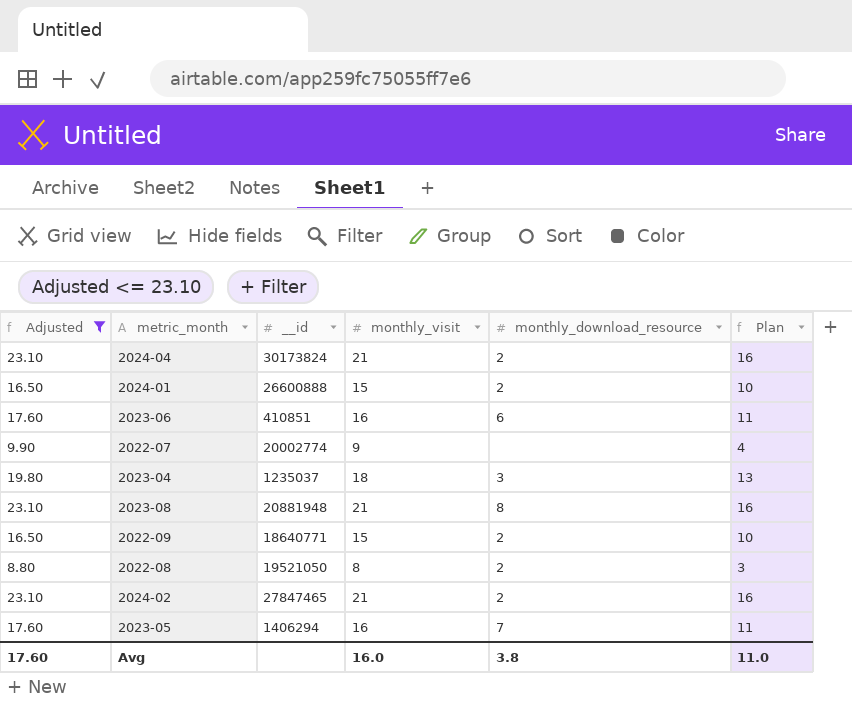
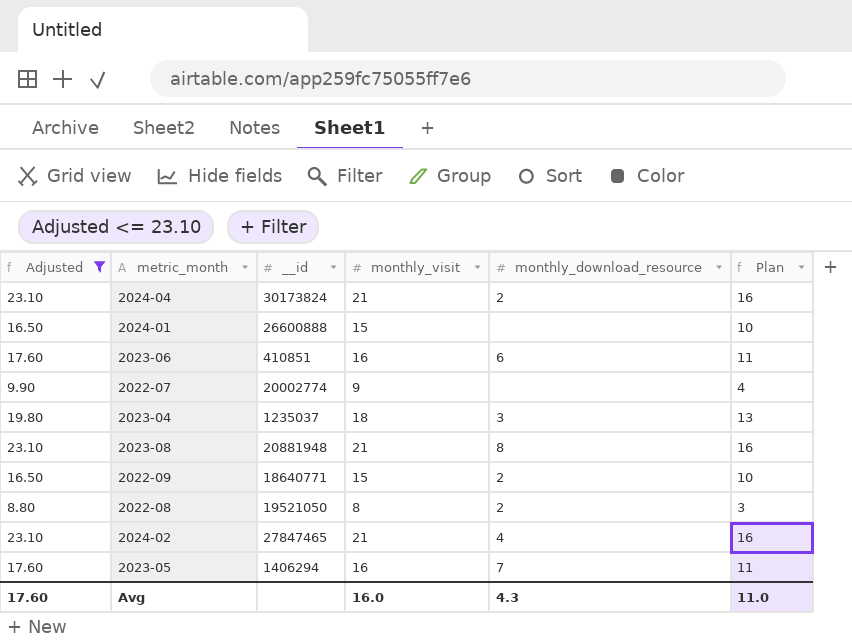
2024-01 | monthly_download_resource: 2 -> none
2024-02 | monthly_download_resource: 2 -> 4
Avg | monthly_download_resource: 3.8 -> 4.3

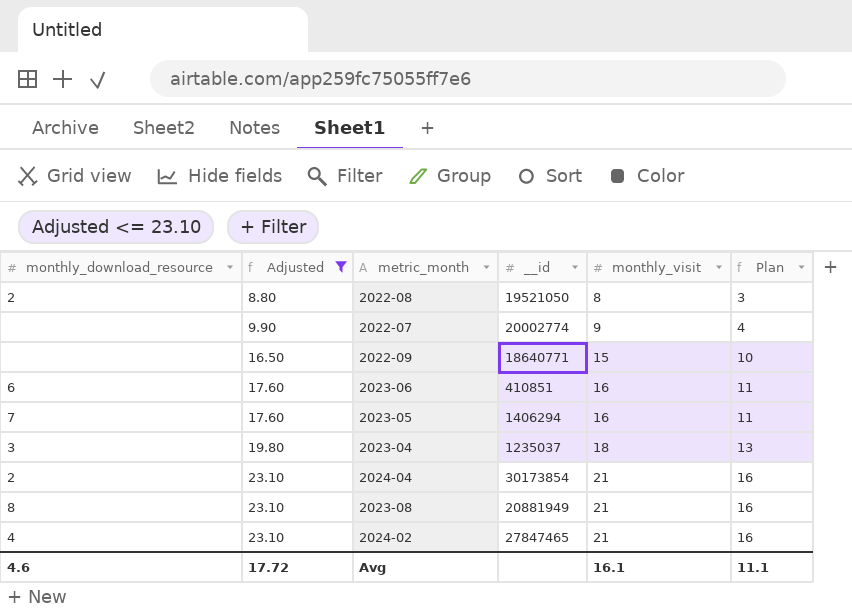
row order: none -> Adjusted ascending
column monthly_download_resource | position: 5 -> 1
row 2024-01: 16.50 | 26600888 | 15 | none | 10 -> none
2022-09 | monthly_download_resource: 2 -> none
2024-04 | __id: 30173824 -> 30173854
2023-08 | __id: 20881948 -> 20881949
Avg | monthly_download_resource: 4.3 -> 4.6
Avg | Adjusted: 17.60 -> 17.72
Avg | monthly_visit: 16.0 -> 16.1
Avg | Plan: 11.0 -> 11.1

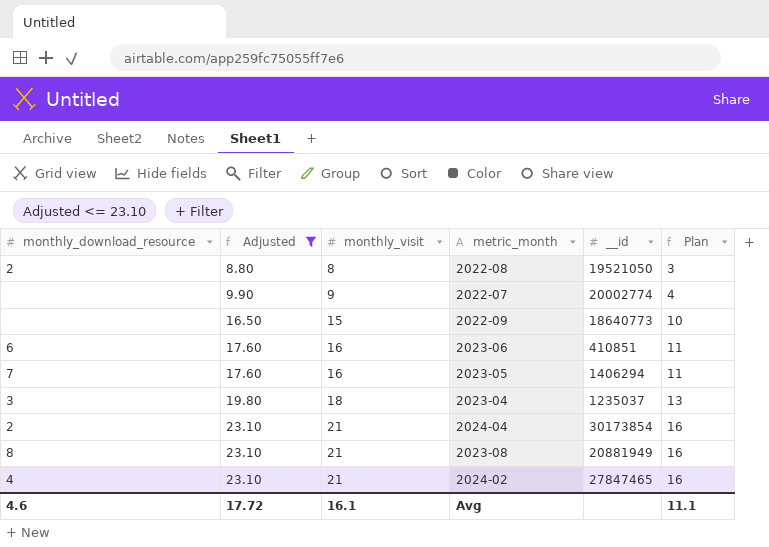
column monthly_visit | position: 5 -> 3
2022-09 | __id: 18640771 -> 18640773

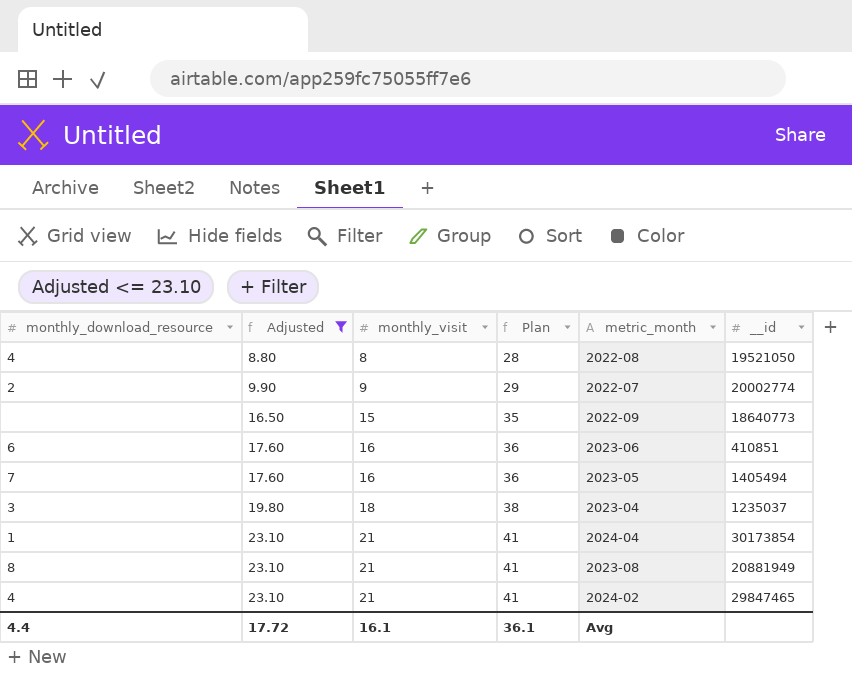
column Plan | formula: [monthly_visit] - 5 -> [monthly_visit] + 20
column Plan | position: 6 -> 4
2022-08 | monthly_download_resource: 2 -> 4
2022-07 | monthly_download_resource: none -> 2
2023-05 | __id: 1406294 -> 1405494
2024-04 | monthly_download_resource: 2 -> 1
2024-02 | __id: 27847465 -> 29847465
Avg | monthly_download_resource: 4.6 -> 4.4
Avg | Plan: 11.1 -> 36.1

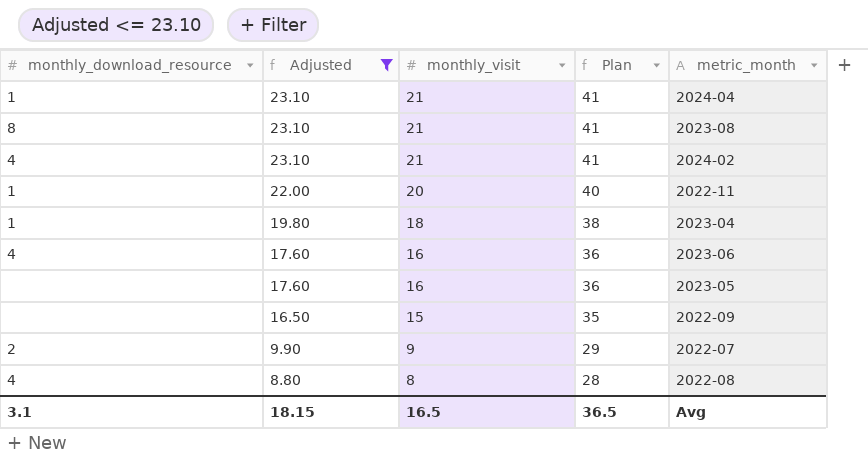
row order: Adjusted ascending -> Adjusted descending
column __id | position: 6 -> none
row 2022-11: none -> 1 | 22.00 | 20 | 40
2023-04 | monthly_download_resource: 3 -> 1
2023-06 | monthly_download_resource: 6 -> 4
2023-05 | monthly_download_resource: 7 -> none
Avg | monthly_download_resource: 4.4 -> 3.1
Avg | Adjusted: 17.72 -> 18.15
Avg | monthly_visit: 16.1 -> 16.5
Avg | Plan: 36.1 -> 36.5

